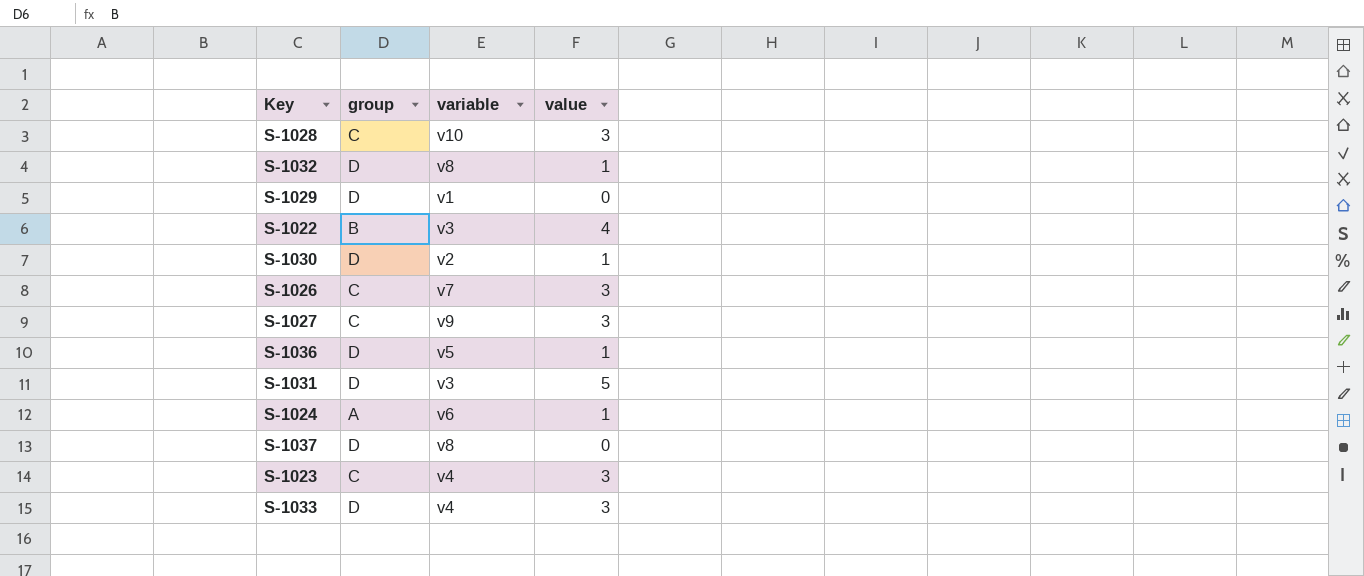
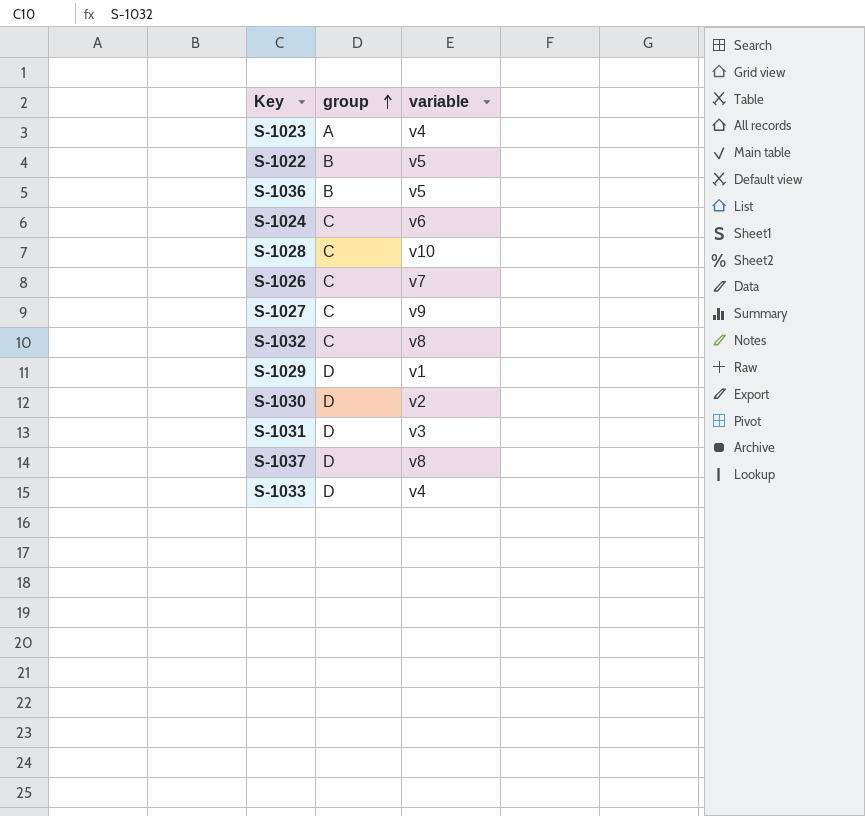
row order: none -> group ascending
column value | position: 4 -> none
S-1023 | group: C -> A
S-1022 | variable: v3 -> v5
S-1036 | group: D -> B
S-1024 | group: A -> C
S-1032 | group: D -> C

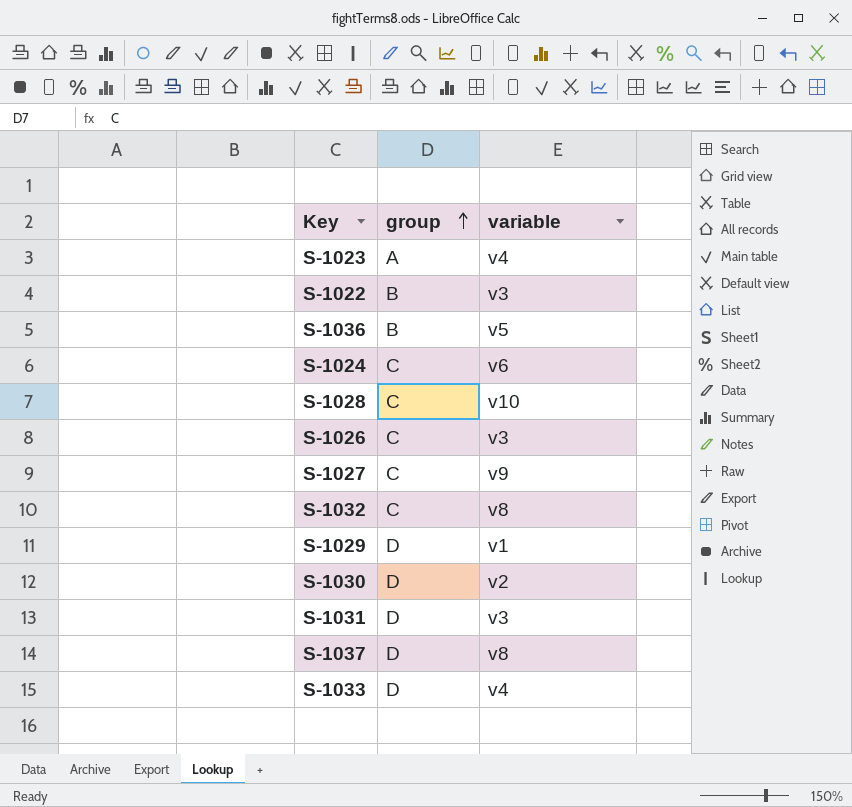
S-1022 | variable: v5 -> v3
S-1026 | variable: v7 -> v3

